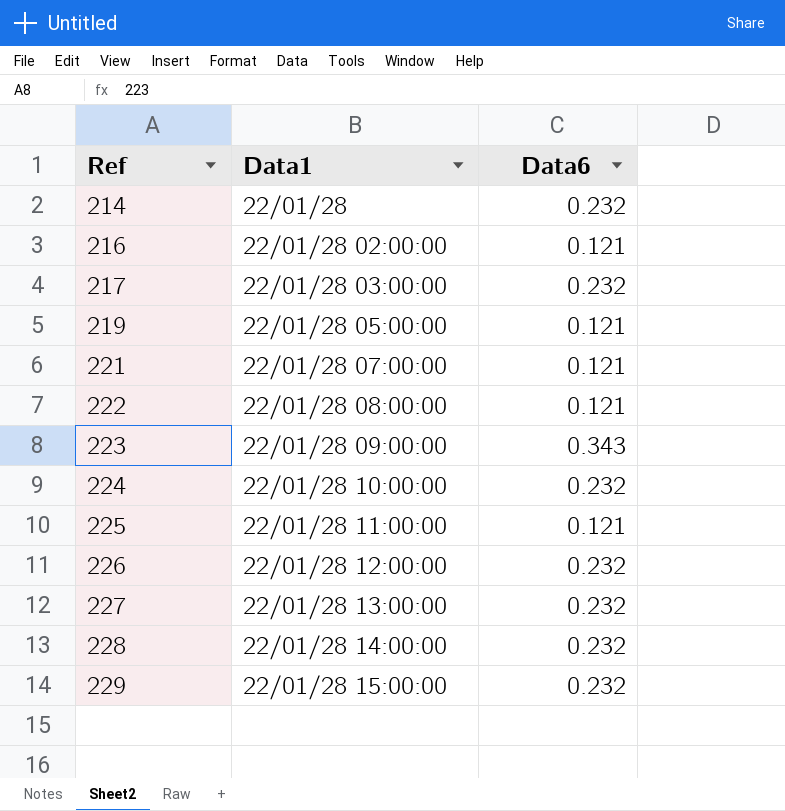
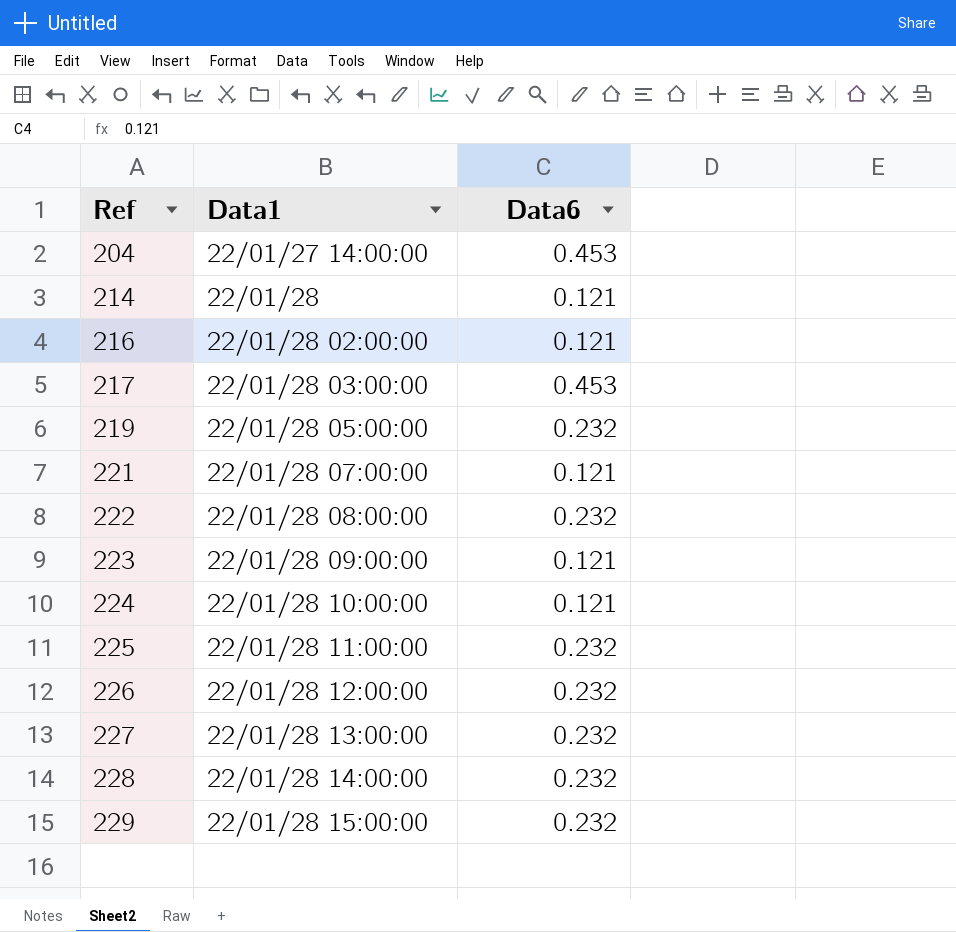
row 204: none -> 22/01/27 14:00:00 | 0.453
214 | Data6: 0.232 -> 0.121
217 | Data6: 0.232 -> 0.453
219 | Data6: 0.121 -> 0.232
222 | Data6: 0.121 -> 0.232
223 | Data6: 0.343 -> 0.121
224 | Data6: 0.232 -> 0.121
225 | Data6: 0.121 -> 0.232

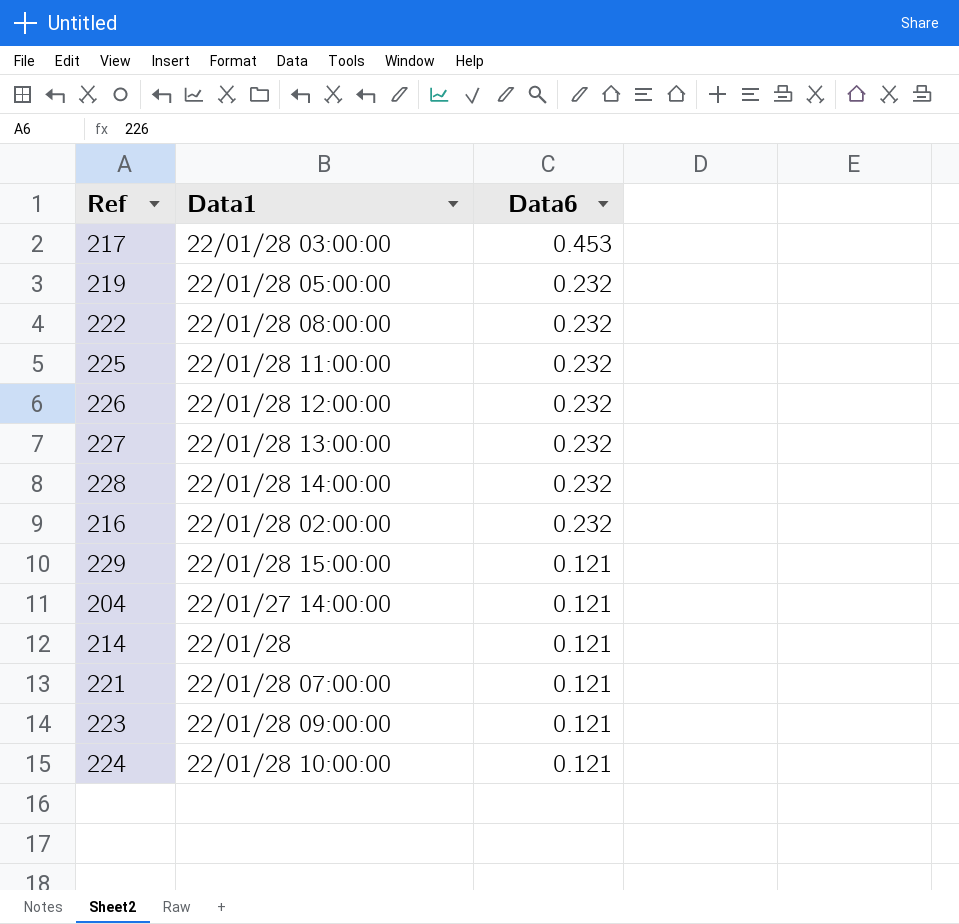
row order: Ref ascending -> Data6 descending
216 | Data6: 0.121 -> 0.232
229 | Data6: 0.232 -> 0.121
204 | Data6: 0.453 -> 0.121

